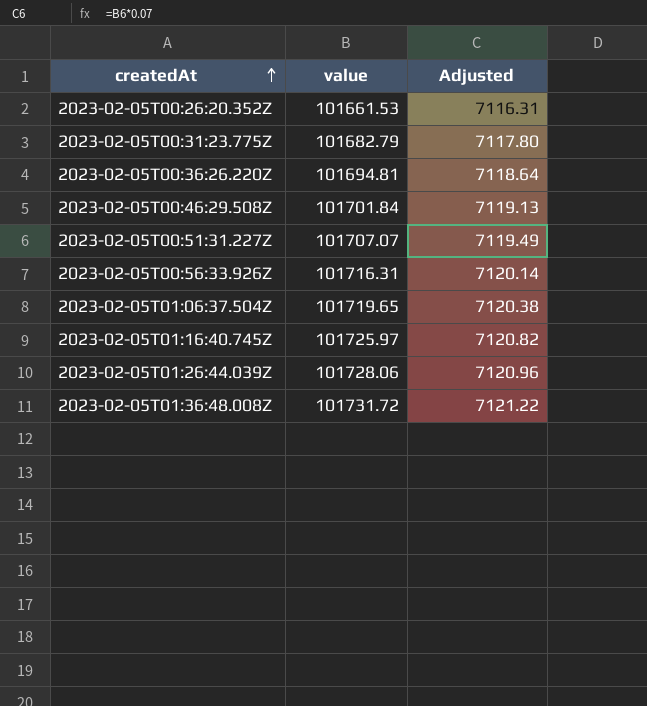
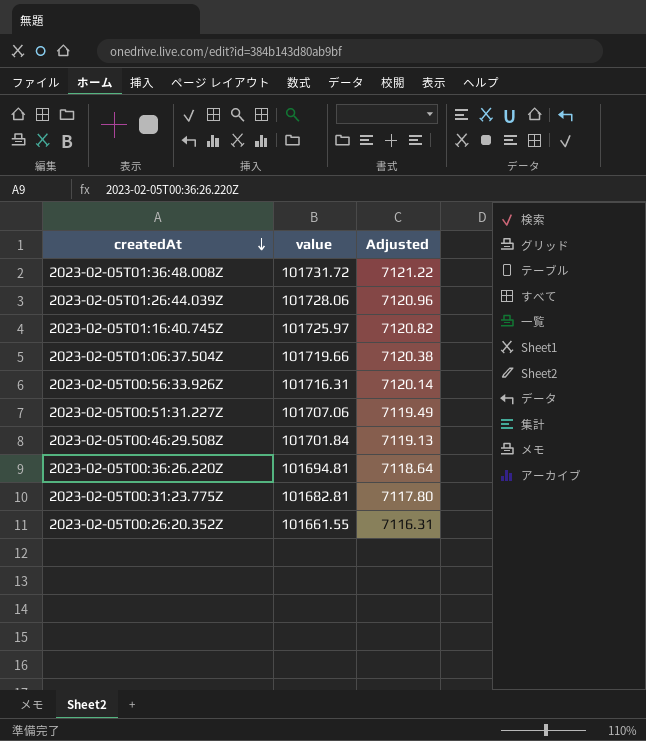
row order: createdAt ascending -> createdAt descending
2023-02-05T01:06:37.504Z | value: 101719.65 -> 101719.66
2023-02-05T00:51:31.227Z | value: 101707.07 -> 101707.06
2023-02-05T00:31:23.775Z | value: 101682.79 -> 101682.81
2023-02-05T00:26:20.352Z | value: 101661.53 -> 101661.55

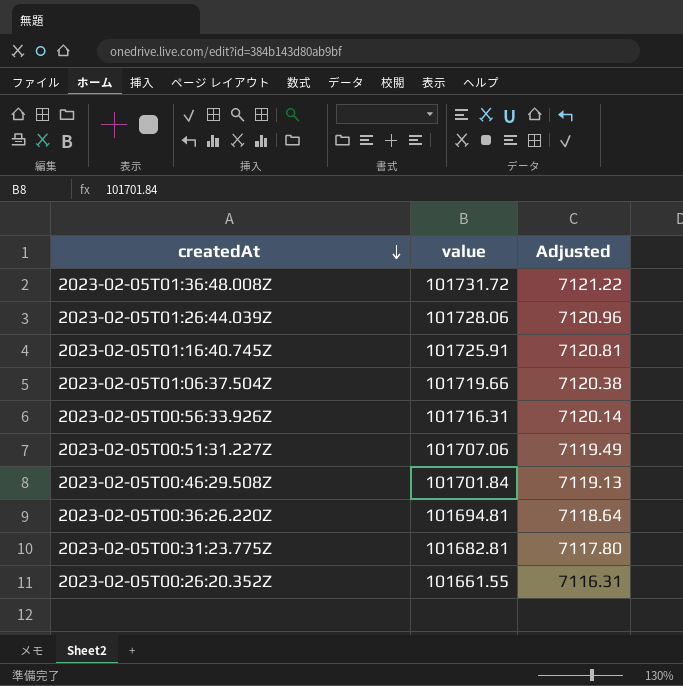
2023-02-05T01:16:40.745Z | value: 101725.97 -> 101725.91
2023-02-05T01:16:40.745Z | Adjusted: 7120.82 -> 7120.81

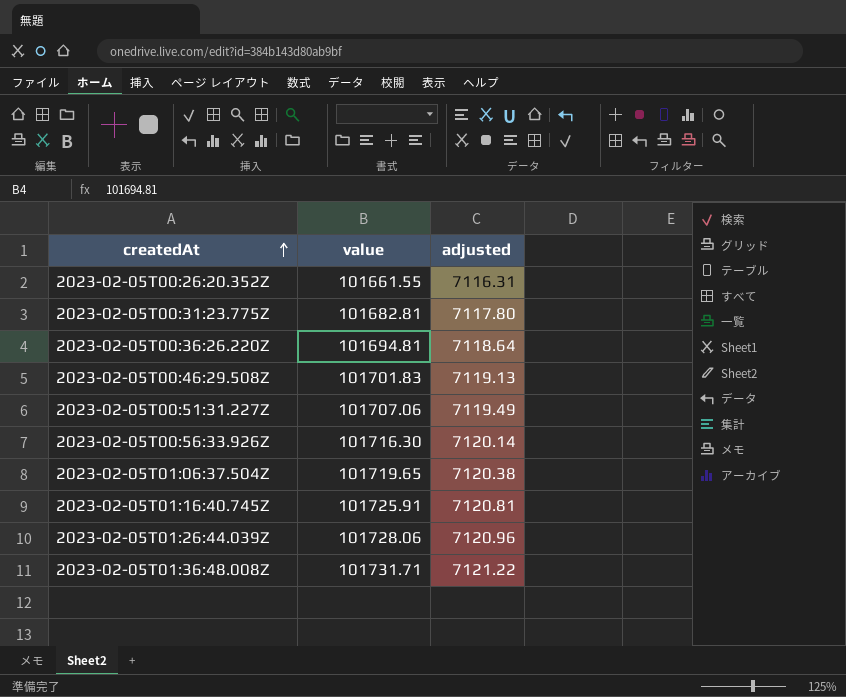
row order: createdAt descending -> createdAt ascending
column name: Adjusted -> adjusted
2023-02-05T00:46:29.508Z | value: 101701.84 -> 101701.83
2023-02-05T00:56:33.926Z | value: 101716.31 -> 101716.30
2023-02-05T01:06:37.504Z | value: 101719.66 -> 101719.65
2023-02-05T01:36:48.008Z | value: 101731.72 -> 101731.71

